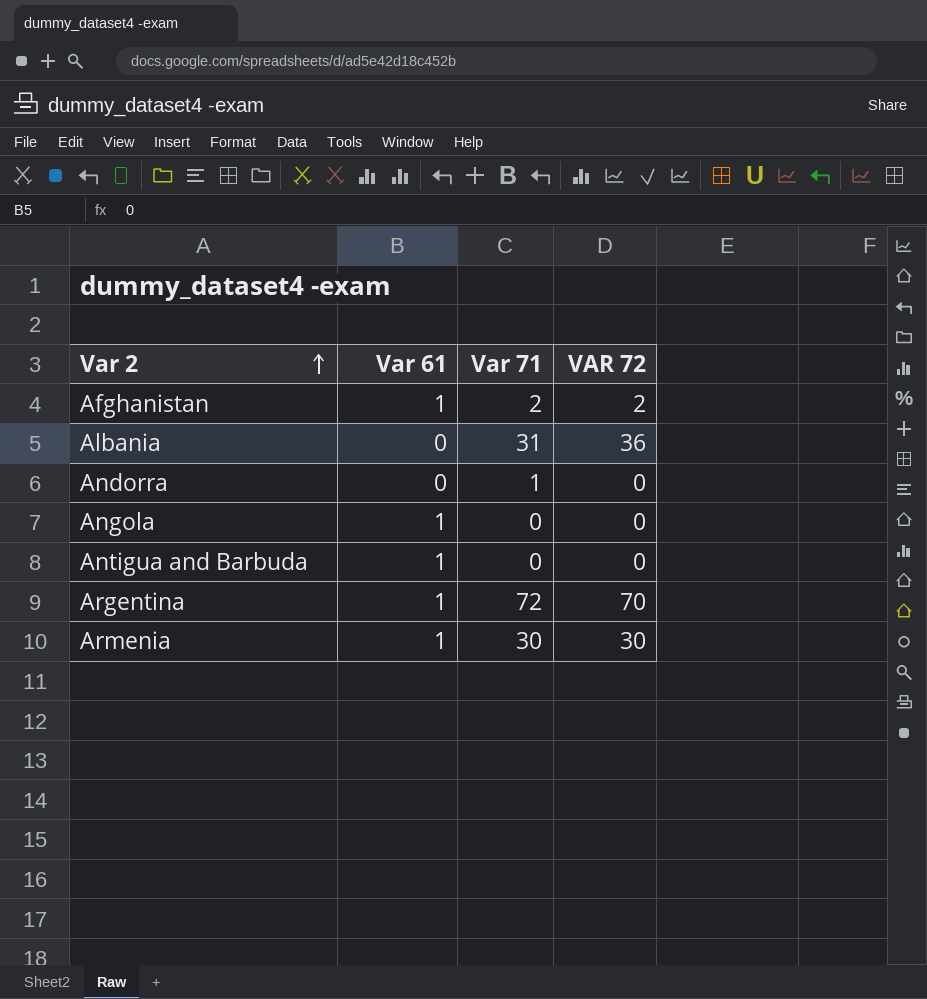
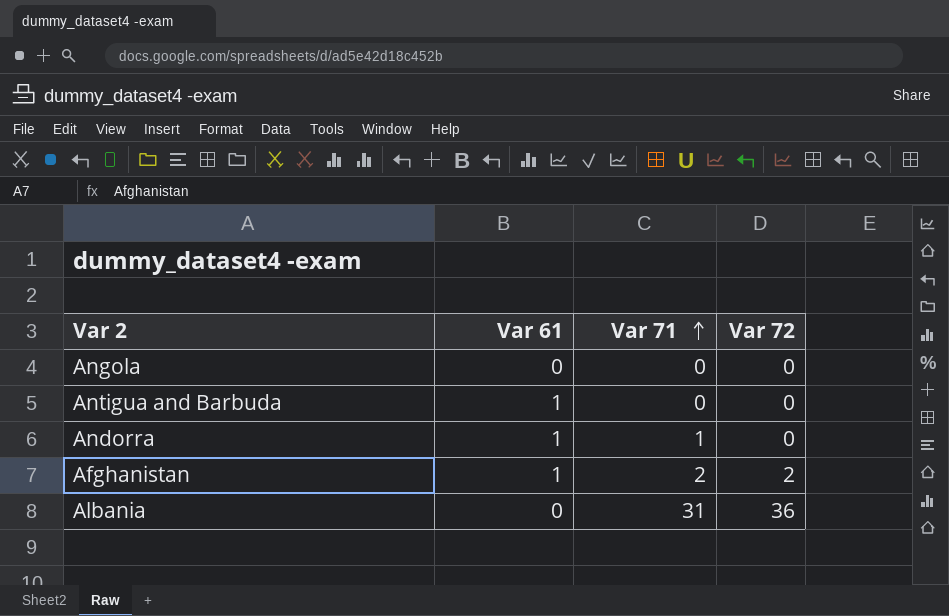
row order: Var 2 ascending -> Var 71 ascending
column name: VAR 72 -> Var 72
row Argentina: 1 | 72 | 70 -> none
row Armenia: 1 | 30 | 30 -> none
Angola | Var 61: 1 -> 0
Andorra | Var 61: 0 -> 1

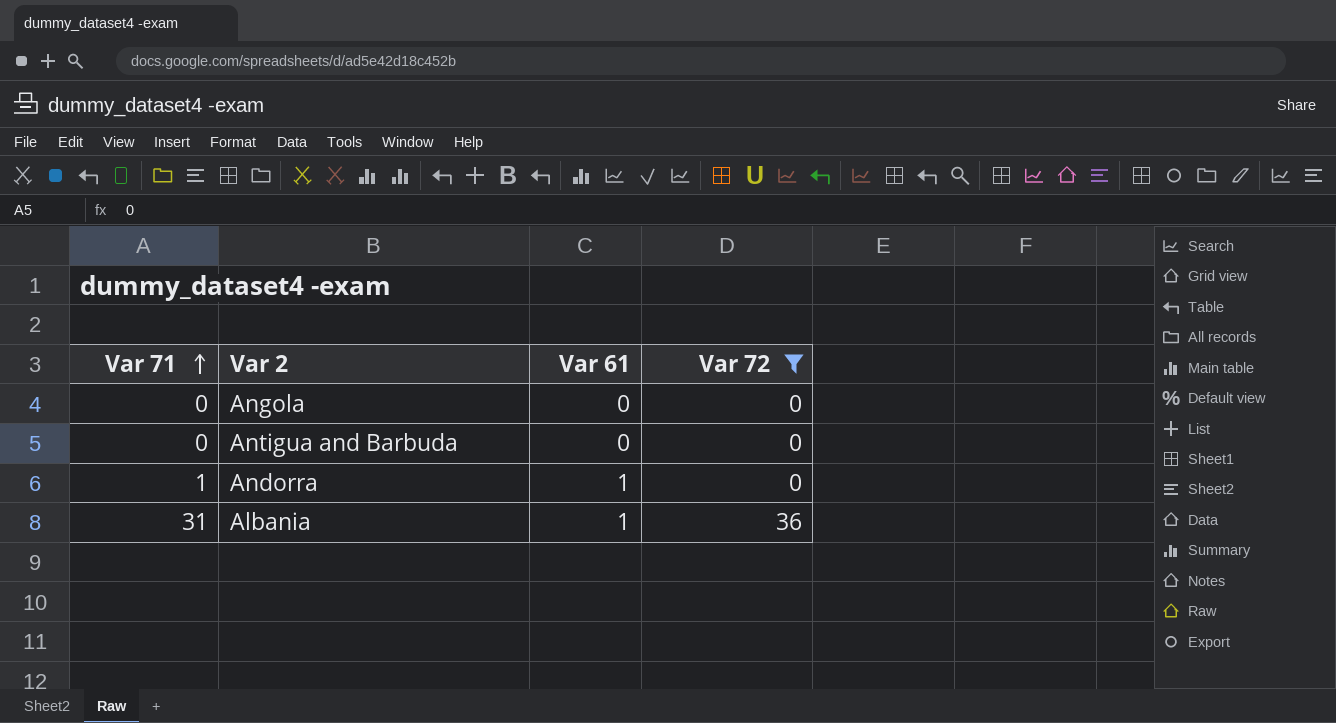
filter: none -> Var 72 != 2
column Var 71 | position: 3 -> 1
Antigua and Barbuda | Var 61: 1 -> 0
Albania | Var 61: 0 -> 1

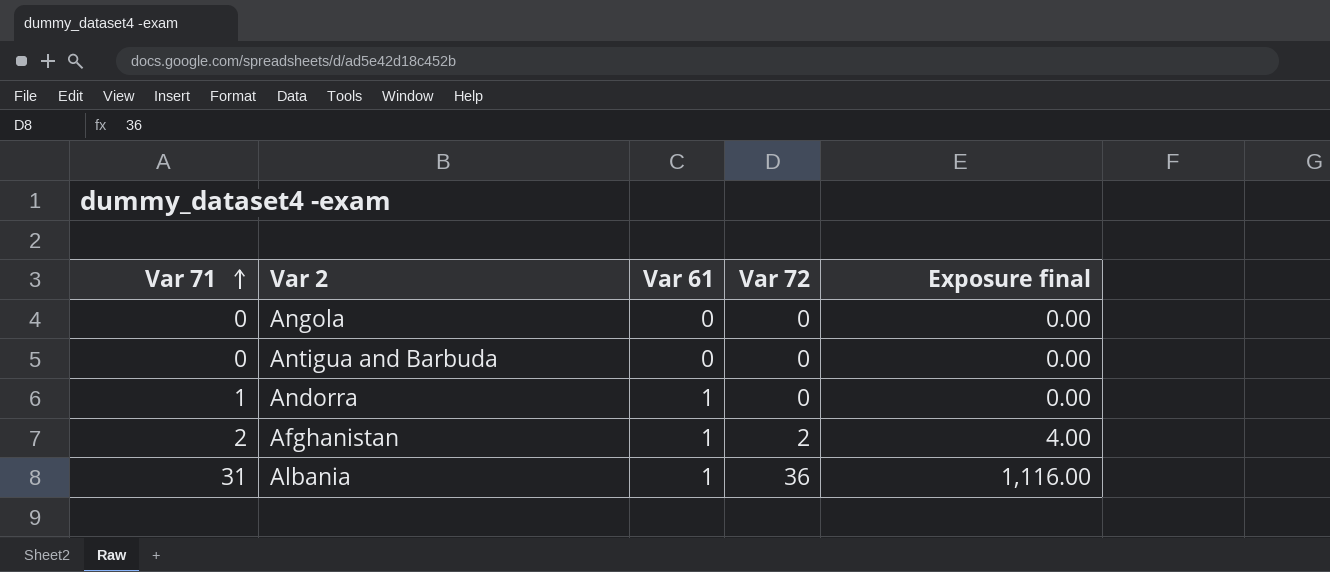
filter: Var 72 != 2 -> none
column Exposure final | formula: none -> [Var 71] * [Var 72]

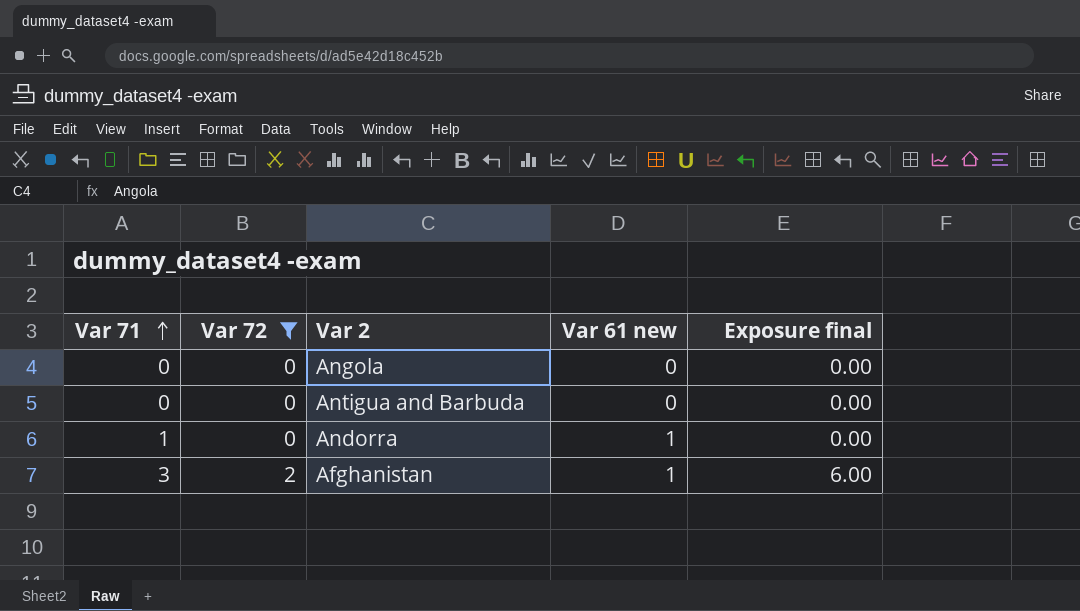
filter: none -> Var 72 != 36
column Var 72 | position: 4 -> 2
column name: Var 61 -> Var 61 new
Afghanistan | Var 71: 2 -> 3
Afghanistan | Exposure final: 4.00 -> 6.00

